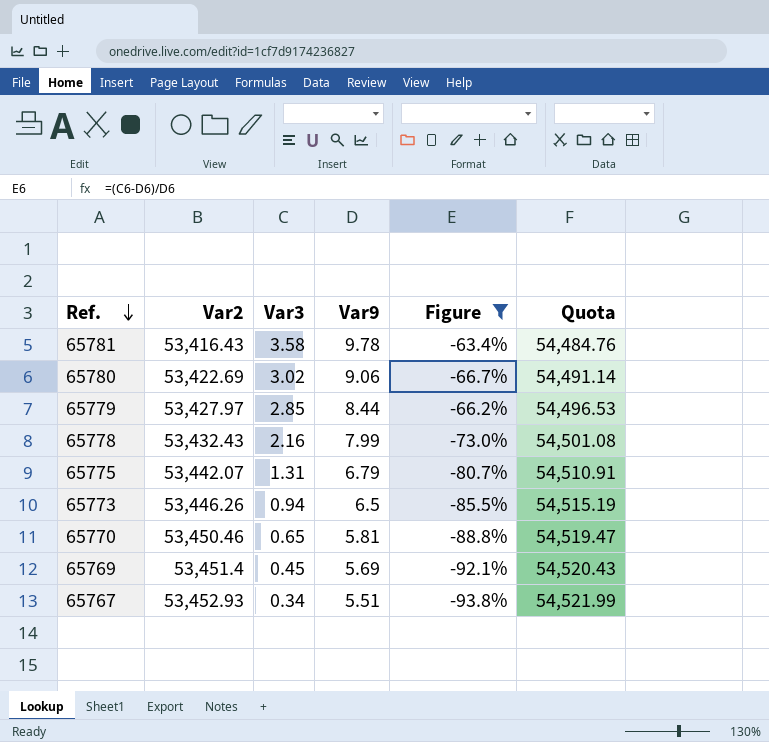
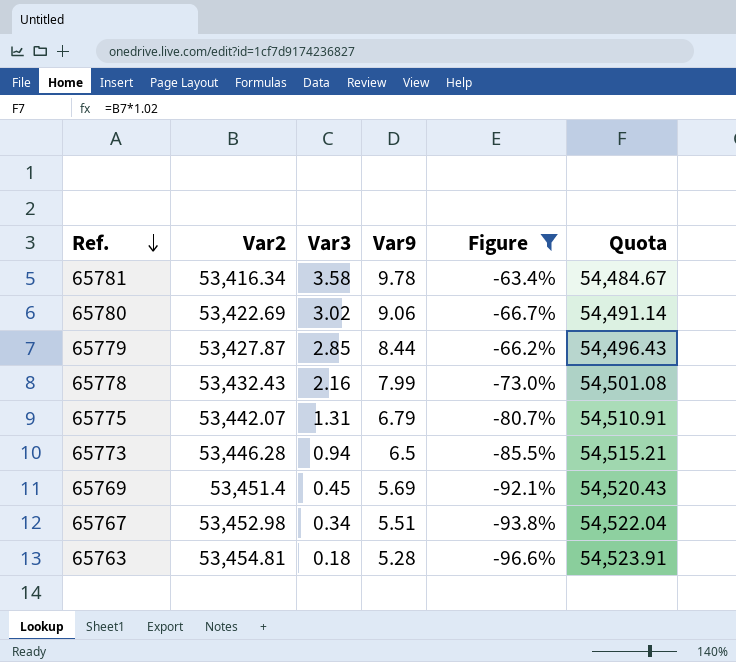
row 65770: 53,450.46 | 0.65 | 5.81 | -88.8% | 54,519.47 -> none
65781 | Var2: 53,416.43 -> 53,416.34
65781 | Quota: 54,484.76 -> 54,484.67
65779 | Var2: 53,427.97 -> 53,427.87
65779 | Quota: 54,496.53 -> 54,496.43
65773 | Var2: 53,446.26 -> 53,446.28
65773 | Quota: 54,515.19 -> 54,515.21
65767 | Var2: 53,452.93 -> 53,452.98
65767 | Quota: 54,521.99 -> 54,522.04
row 65763: none -> 53,454.81 | 0.18 | 5.28 | -96.6% | 54,523.91

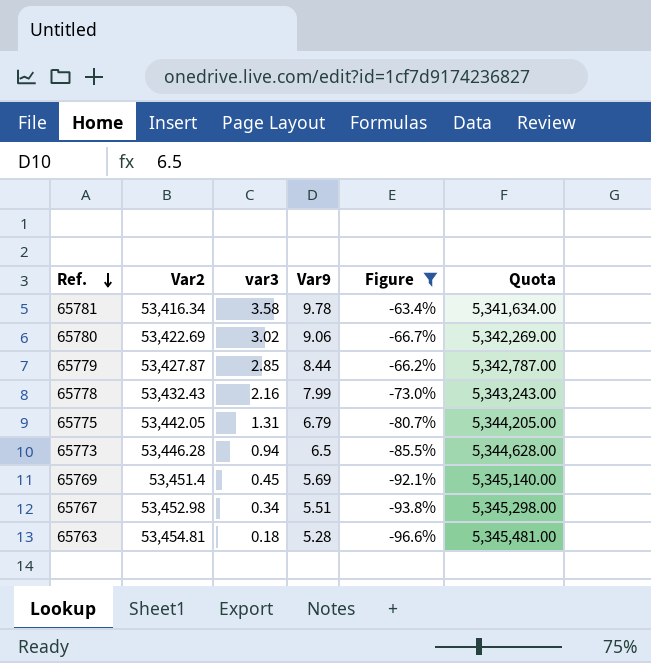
column name: Var3 -> var3
column Quota | formula: [Var2] * 1.02 -> [Var2] * 100
65775 | Var2: 53,442.07 -> 53,442.05

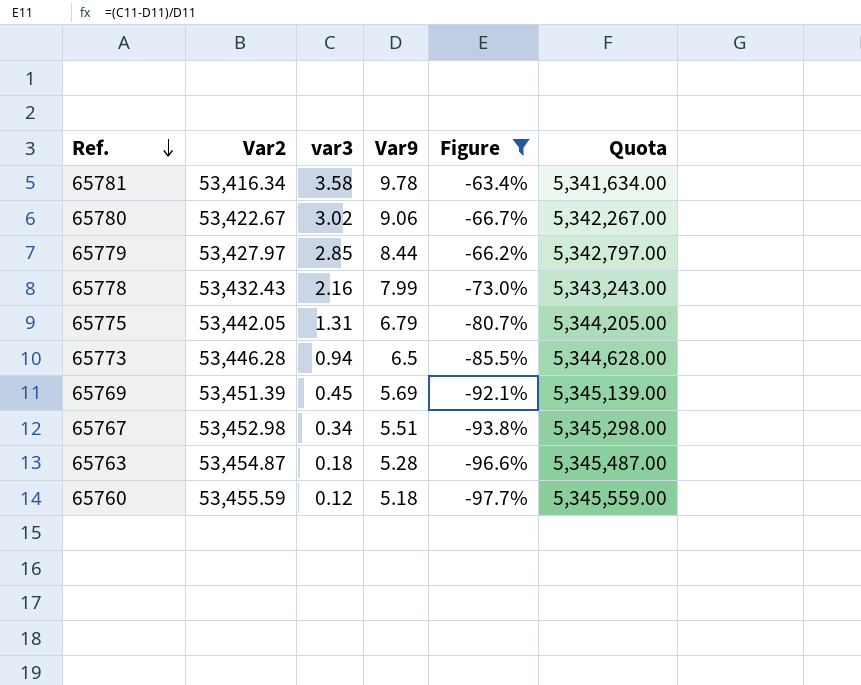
65780 | Var2: 53,422.69 -> 53,422.67
65780 | Quota: 5,342,269.00 -> 5,342,267.00
65779 | Var2: 53,427.87 -> 53,427.97
65779 | Quota: 5,342,787.00 -> 5,342,797.00
65769 | Var2: 53,451.4 -> 53,451.39
65769 | Quota: 5,345,140.00 -> 5,345,139.00
65763 | Var2: 53,454.81 -> 53,454.87
65763 | Quota: 5,345,481.00 -> 5,345,487.00
row 65760: none -> 53,455.59 | 0.12 | 5.18 | -97.7% | 5,345,559.00

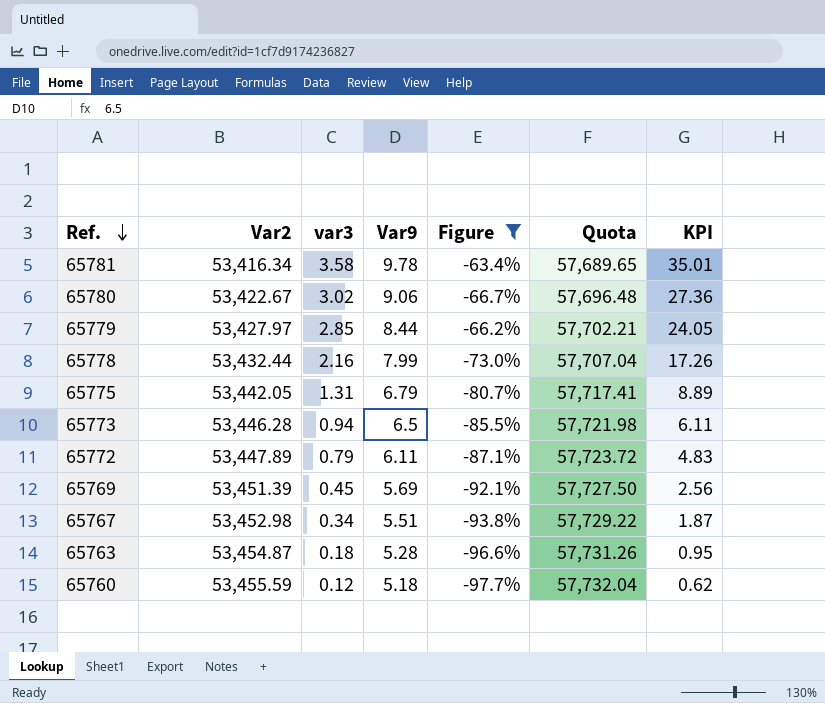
column Quota | formula: [Var2] * 100 -> [Var2] * 1.08
column KPI | formula: none -> [var3] * [Var9]
65778 | Var2: 53,432.43 -> 53,432.44
row 65772: none -> 53,447.89 | 0.79 | 6.11 | -87.1% | 57,723.72 | 4.83

